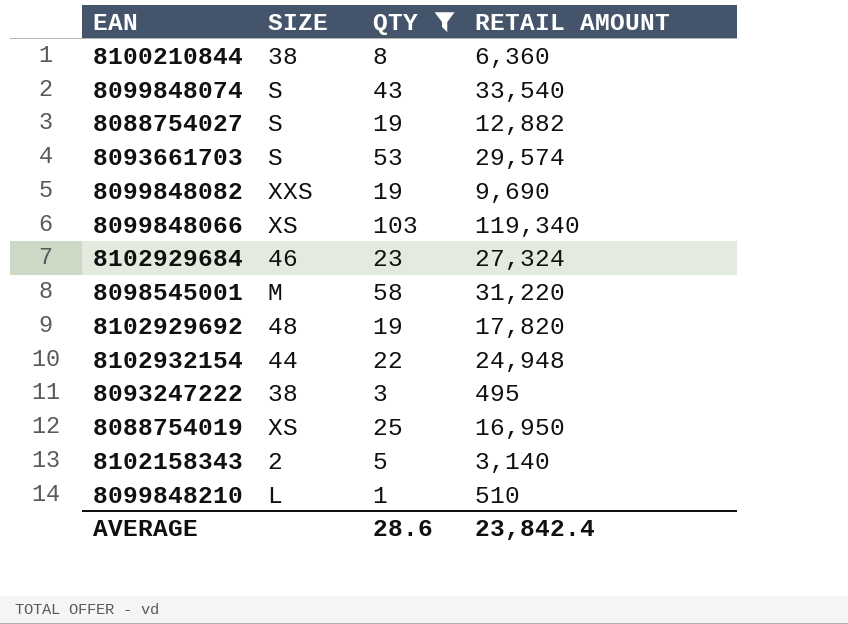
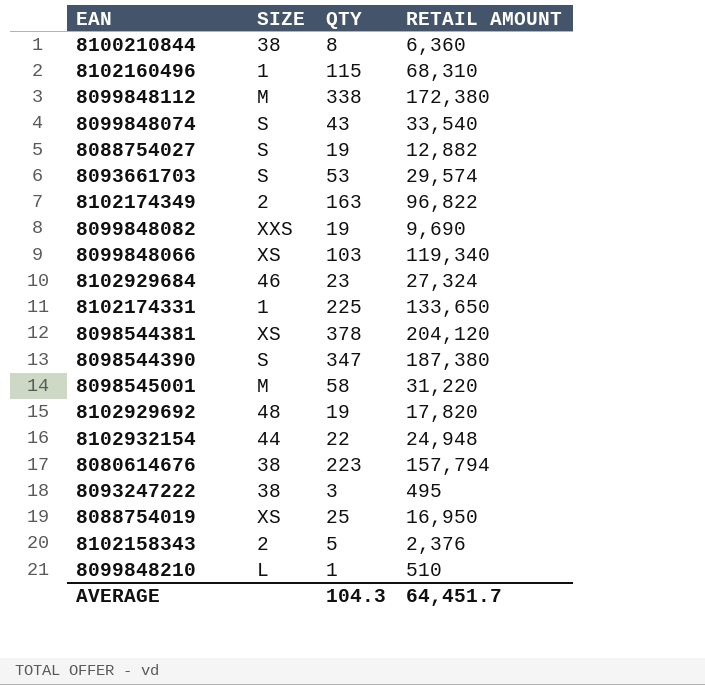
filter: QTY <= 103 -> none
8102158343 | RETAIL AMOUNT: 3,140 -> 2,376
AVERAGE | QTY: 28.6 -> 104.3
AVERAGE | RETAIL AMOUNT: 23,842.4 -> 64,451.7

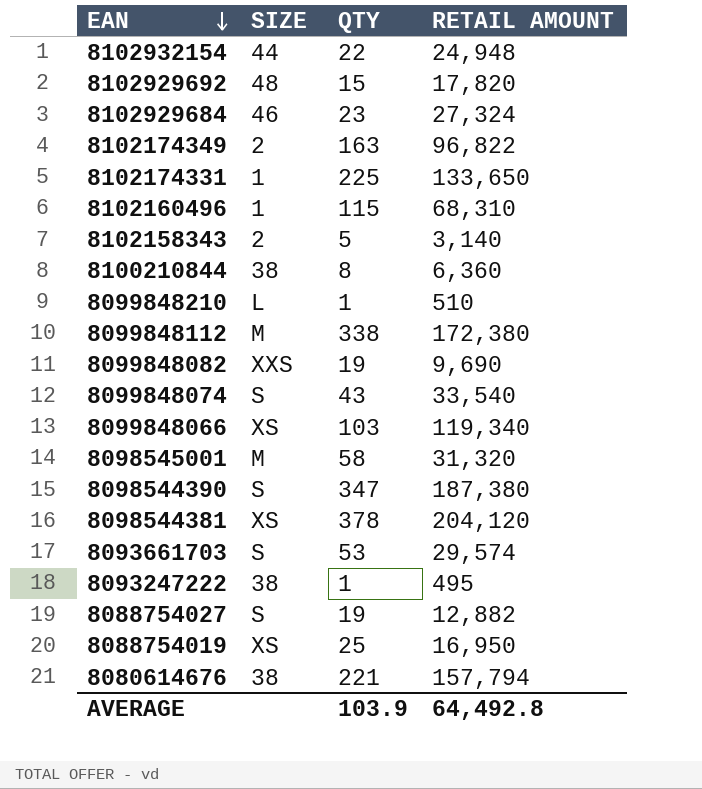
row order: none -> EAN descending
8102929692 | QTY: 19 -> 15
8102158343 | RETAIL AMOUNT: 2,376 -> 3,140
8098545001 | RETAIL AMOUNT: 31,220 -> 31,320
8093247222 | QTY: 3 -> 1
8080614676 | QTY: 223 -> 221
AVERAGE | QTY: 104.3 -> 103.9
AVERAGE | RETAIL AMOUNT: 64,451.7 -> 64,492.8

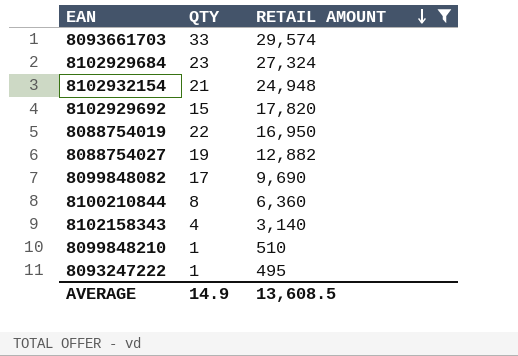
filter: none -> RETAIL AMOUNT <= 29,574
row order: EAN descending -> RETAIL AMOUNT descending
column SIZE | position: 2 -> none
8093661703 | QTY: 53 -> 33
8102932154 | QTY: 22 -> 21
8088754019 | QTY: 25 -> 22
8099848082 | QTY: 19 -> 17
8102158343 | QTY: 5 -> 4
AVERAGE | QTY: 103.9 -> 14.9
AVERAGE | RETAIL AMOUNT: 64,492.8 -> 13,608.5

